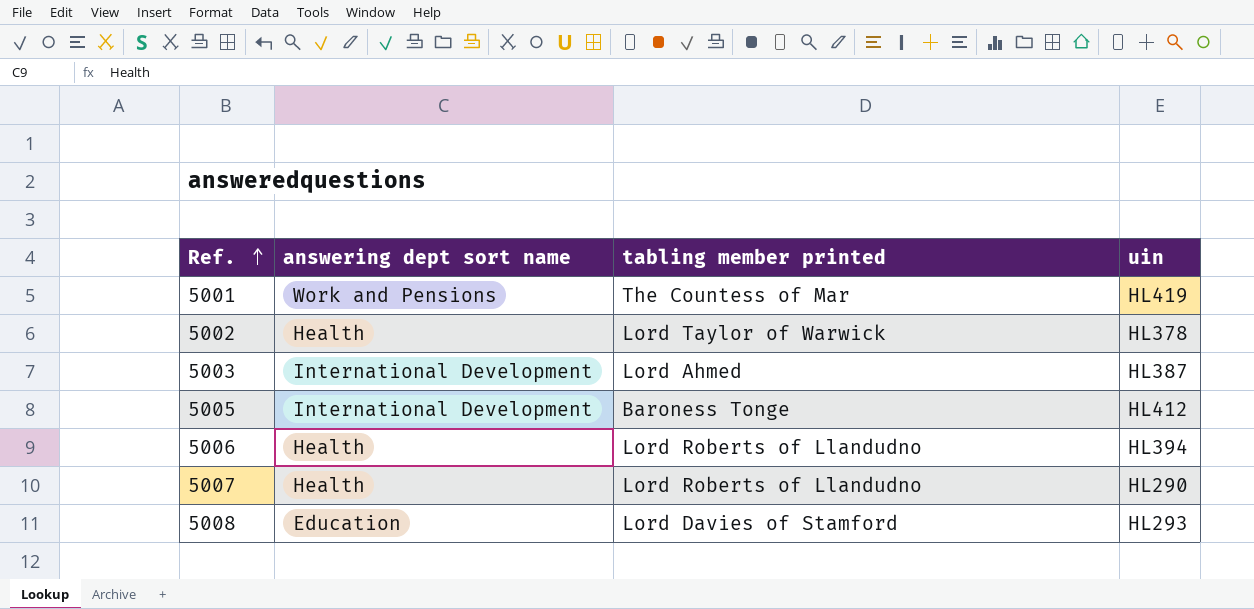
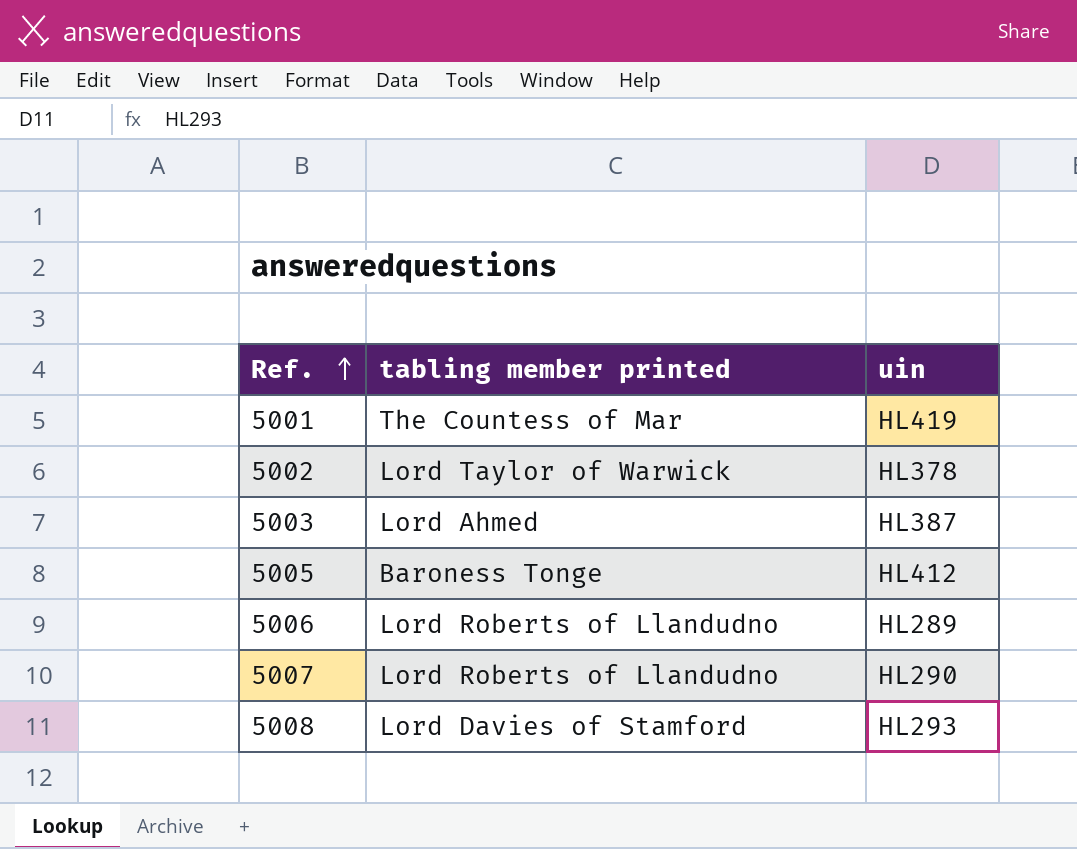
column answering dept sort name | position: 2 -> none
5006 | uin: HL394 -> HL289

